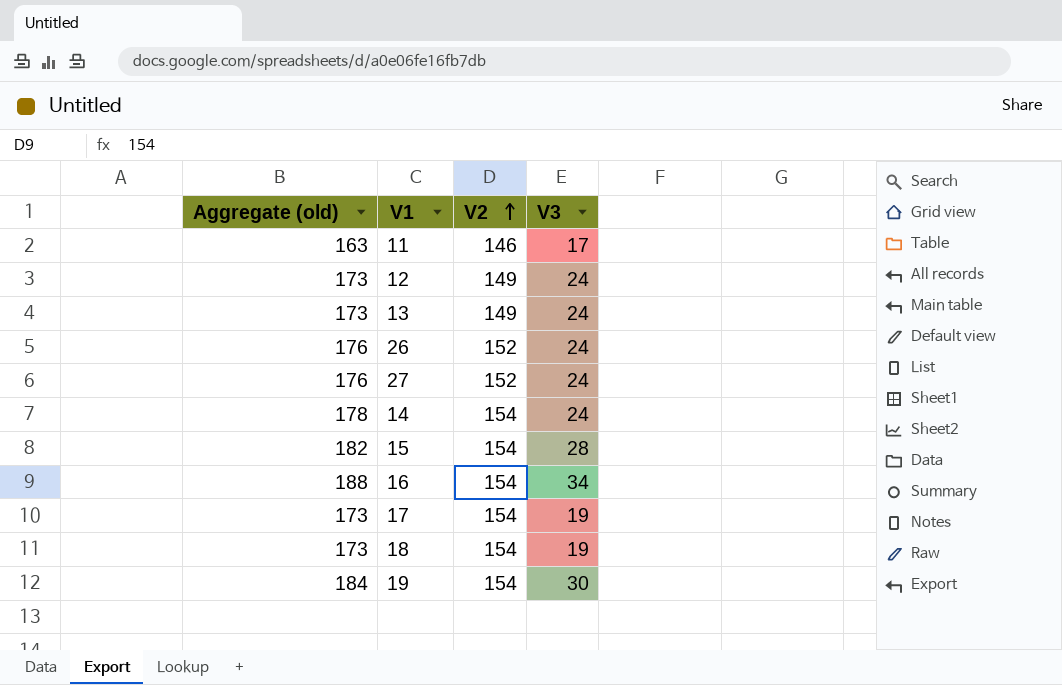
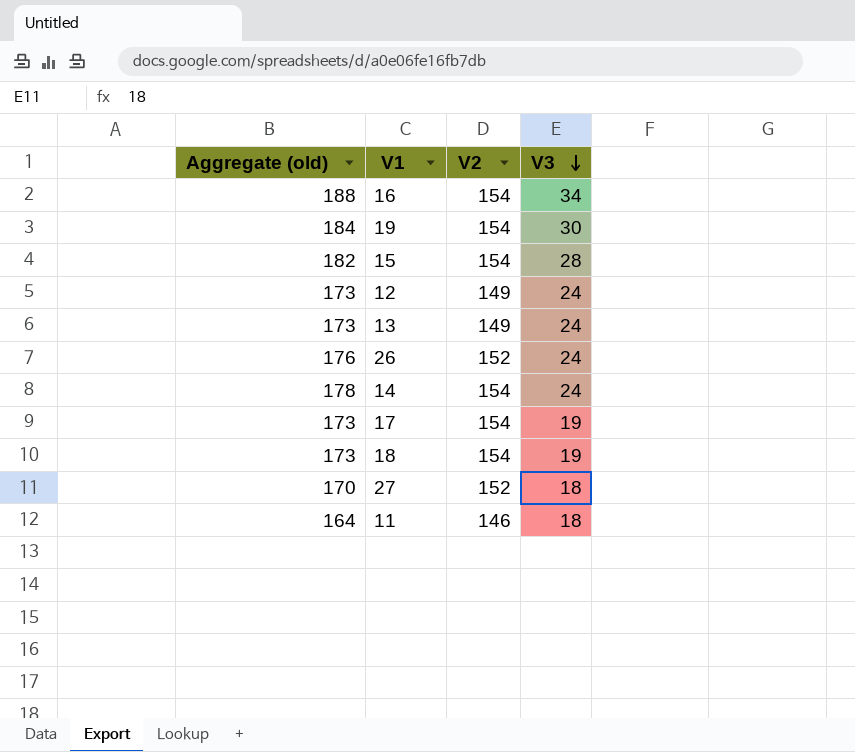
row order: V2 ascending -> V3 descending
27 | Aggregate (old): 176 -> 170
27 | V3: 24 -> 18
11 | Aggregate (old): 163 -> 164
11 | V3: 17 -> 18

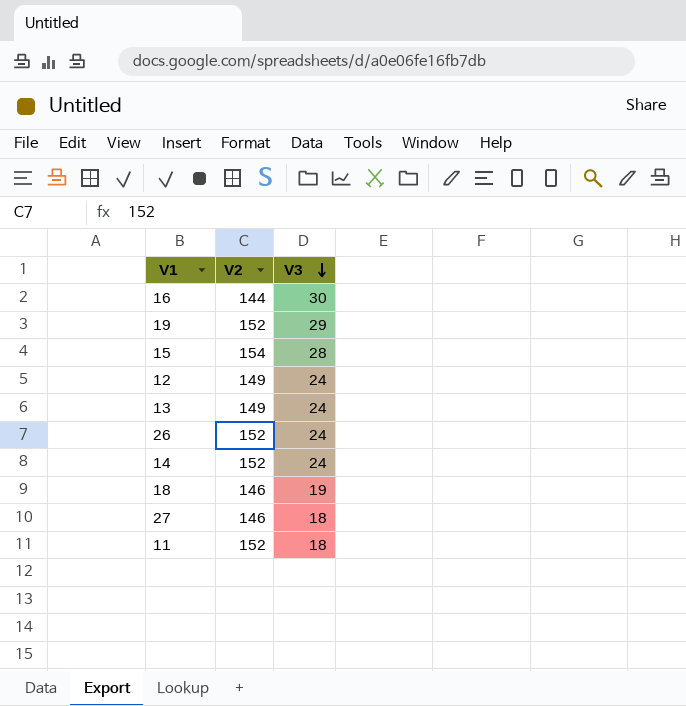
column Aggregate (old) | formula: [V2] + [V3] -> none
row 17: 173 | 154 | 19 -> none
16 | V2: 154 -> 144
16 | V3: 34 -> 30
19 | V2: 154 -> 152
19 | V3: 30 -> 29
14 | V2: 154 -> 152
18 | V2: 154 -> 146
27 | V2: 152 -> 146
11 | V2: 146 -> 152

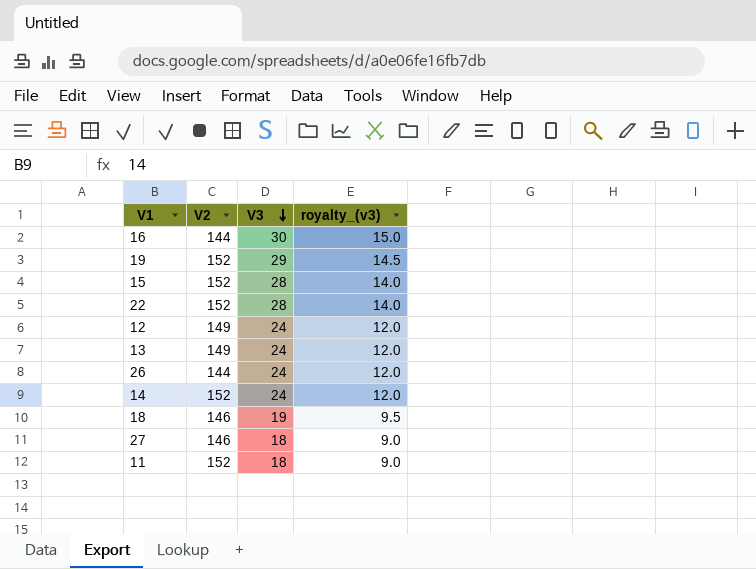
column royalty_(v3) | formula: none -> [V3] * 0.5
15 | V2: 154 -> 152
row 22: none -> 152 | 28 | 14.0
26 | V2: 152 -> 144

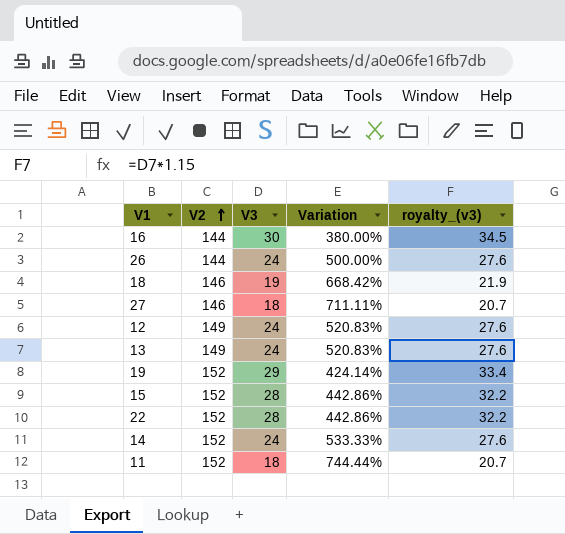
row order: V3 descending -> V2 ascending
column Variation | formula: none -> ([V2] - [V3]) / [V3]
column royalty_(v3) | formula: [V3] * 0.5 -> [V3] * 1.15

